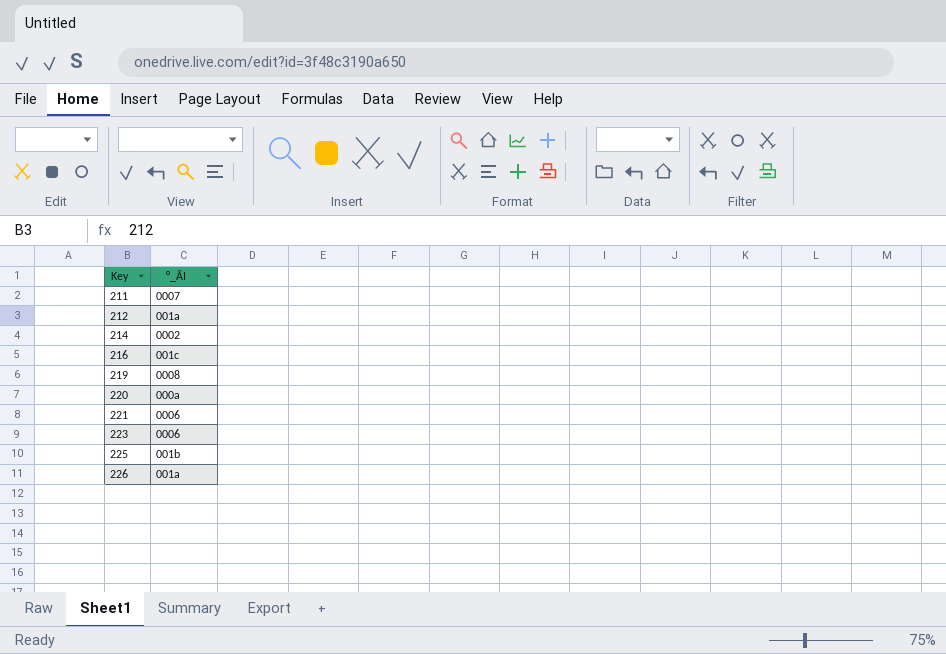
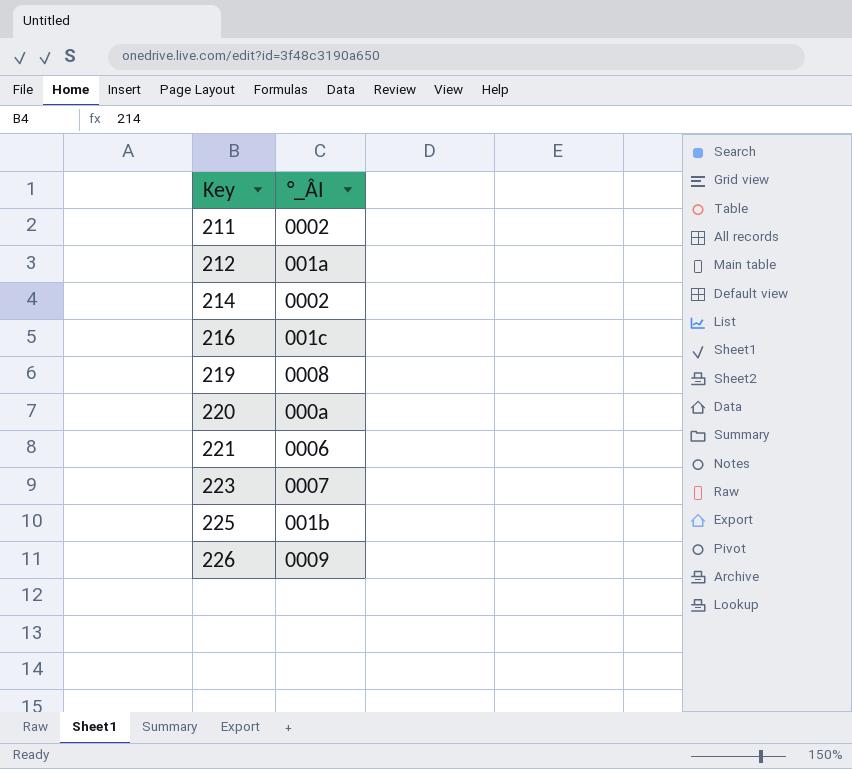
211 | °_ÂI: 0007 -> 0002
223 | °_ÂI: 0006 -> 0007
226 | °_ÂI: 001a -> 0009

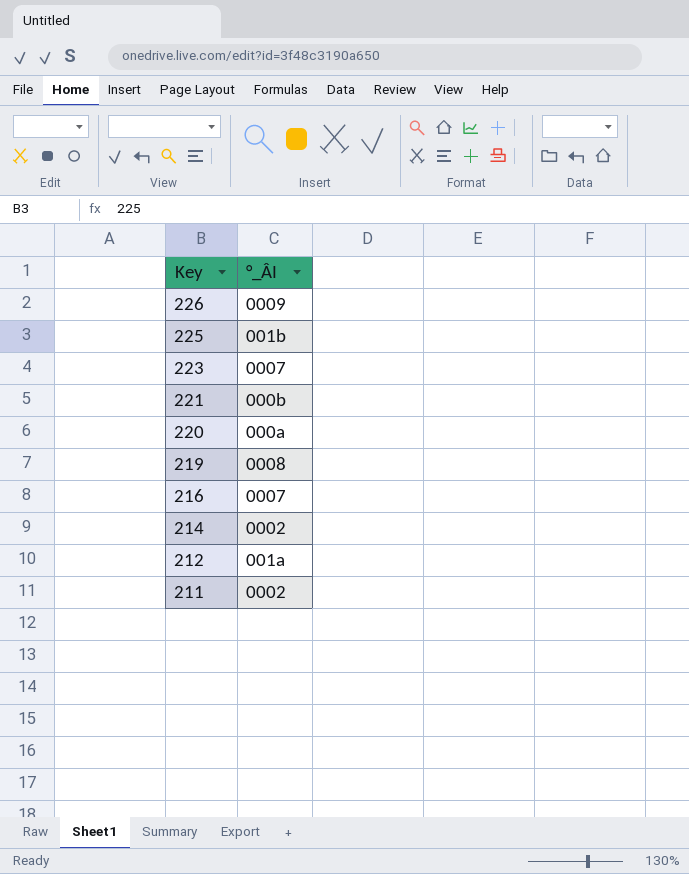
row order: Key ascending -> Key descending
221 | °_ÂI: 0006 -> 000b
216 | °_ÂI: 001c -> 0007

